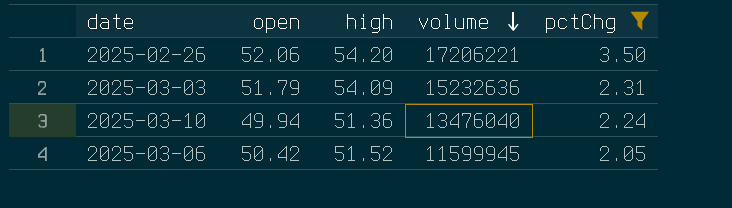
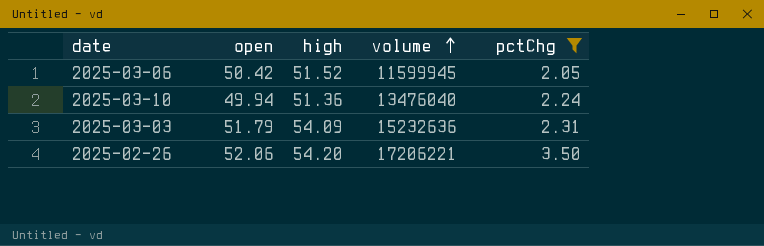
row order: volume descending -> volume ascending

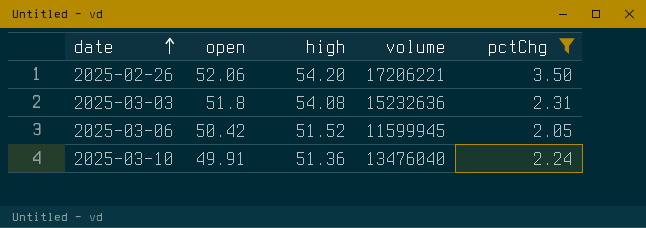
row order: volume ascending -> date ascending
2025-03-03 | open: 51.79 -> 51.8
2025-03-03 | high: 54.09 -> 54.08
2025-03-10 | open: 49.94 -> 49.91

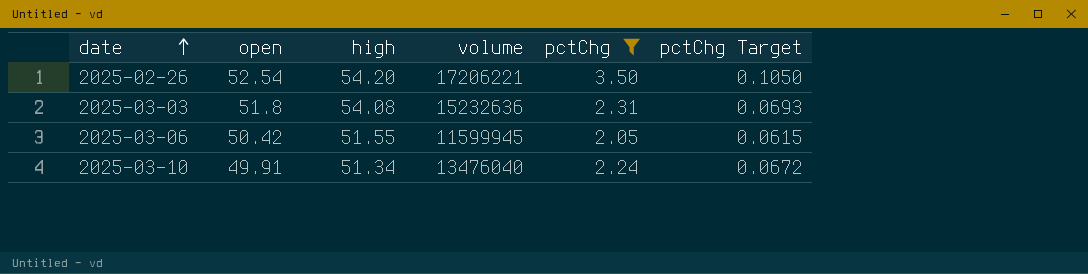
column pctChg Target | formula: none -> [pctChg] * 0.03
2025-02-26 | open: 52.06 -> 52.54
2025-03-06 | high: 51.52 -> 51.55
2025-03-10 | high: 51.36 -> 51.34

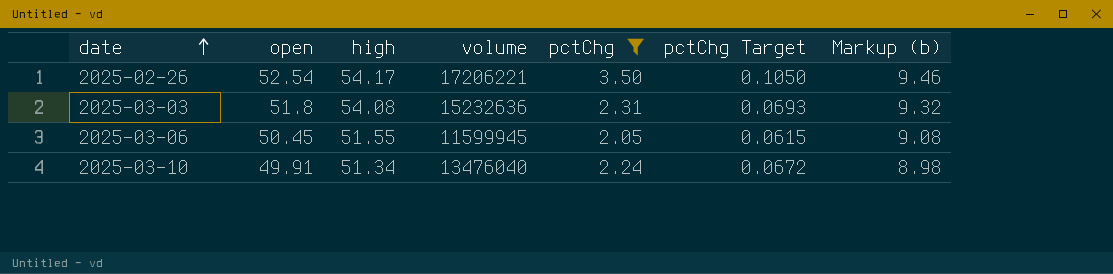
column Markup (b) | formula: none -> [open] * 0.18
2025-02-26 | high: 54.20 -> 54.17
2025-03-06 | open: 50.42 -> 50.45

